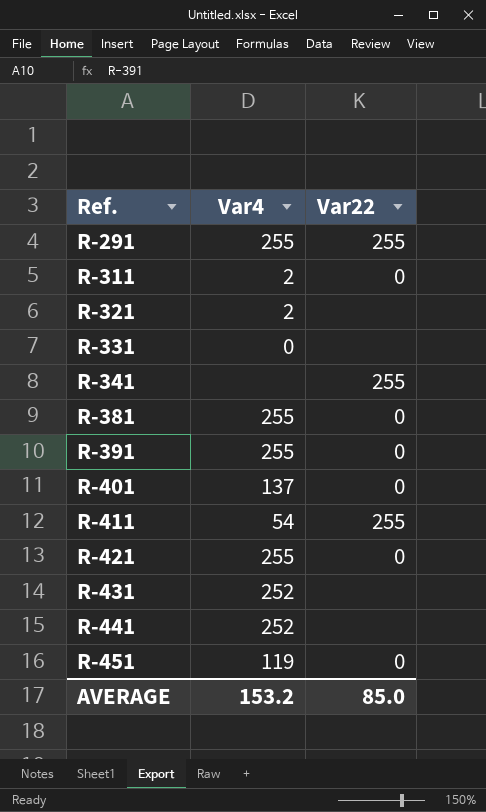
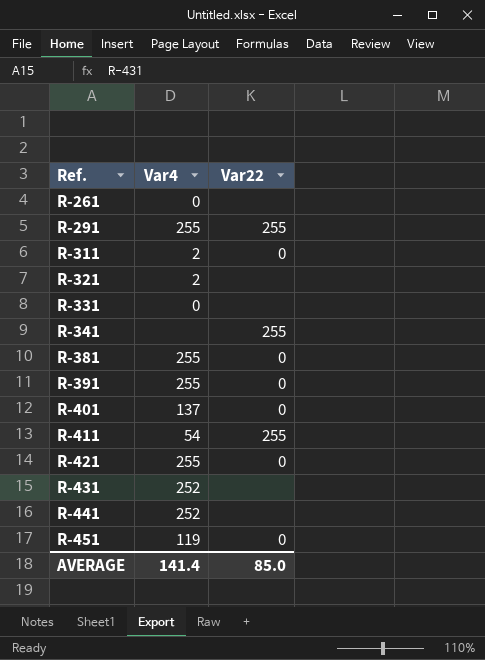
row R-261: none -> 0 | none
AVERAGE | Var4: 153.2 -> 141.4

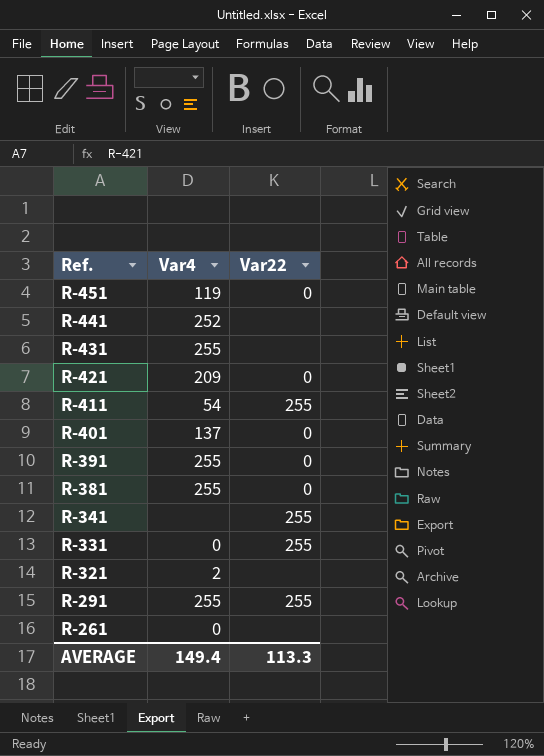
row order: Ref. ascending -> Ref. descending
row R-311: 2 | 0 -> none
R-431 | Var4: 252 -> 255
R-421 | Var4: 255 -> 209
R-331 | Var22: none -> 255
AVERAGE | Var4: 141.4 -> 149.4
AVERAGE | Var22: 85.0 -> 113.3

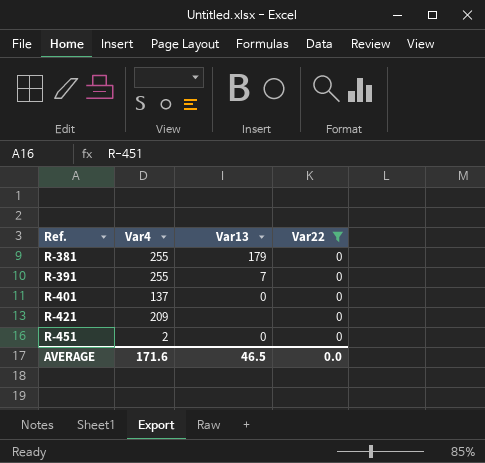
filter: none -> Var22 = 0
row order: Ref. descending -> Ref. ascending
column Var13 | position: none -> 3
R-451 | Var4: 119 -> 2
AVERAGE | Var4: 149.4 -> 171.6
AVERAGE | Var22: 113.3 -> 0.0

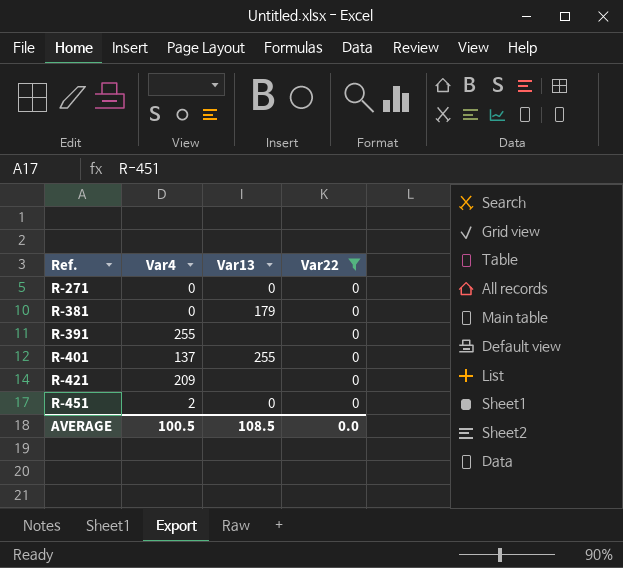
row R-271: none -> 0 | 0 | 0
R-381 | Var4: 255 -> 0
R-391 | Var13: 7 -> none
R-401 | Var13: 0 -> 255
AVERAGE | Var4: 171.6 -> 100.5
AVERAGE | Var13: 46.5 -> 108.5

